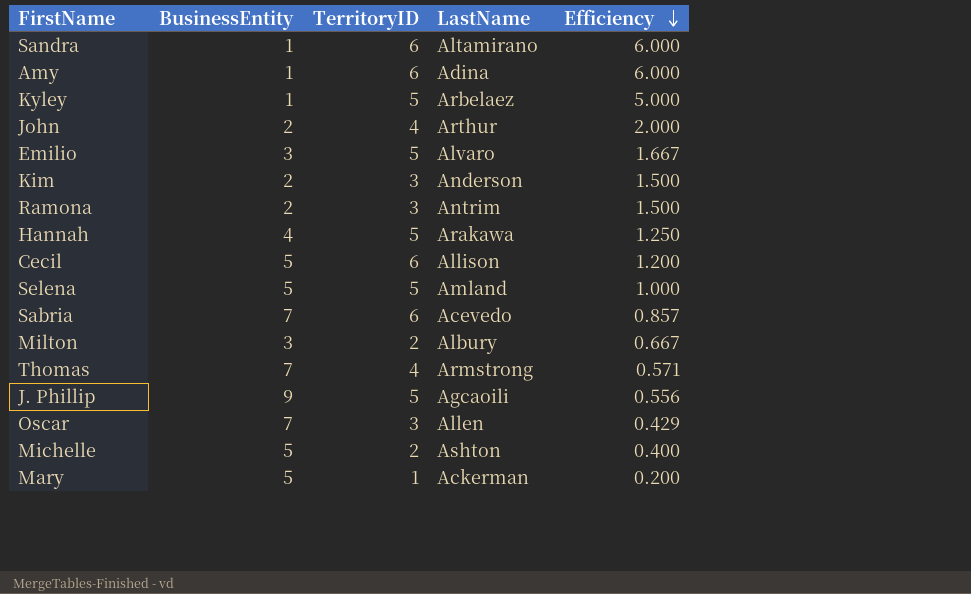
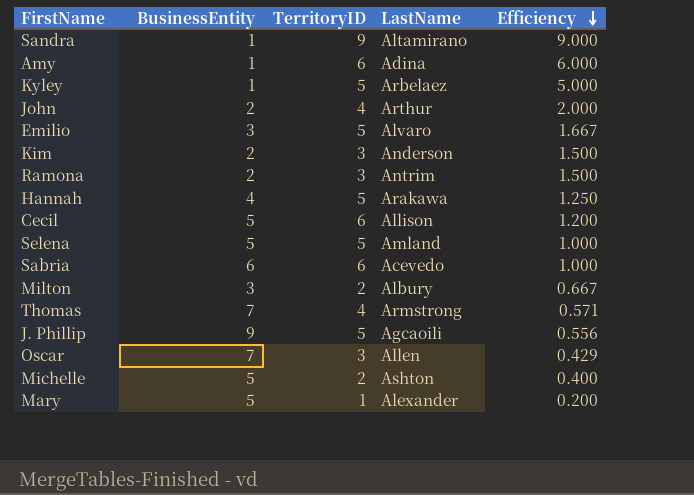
Sandra | TerritoryID: 6 -> 9
Sandra | Efficiency: 6.000 -> 9.000
Sabria | BusinessEntity: 7 -> 6
Sabria | Efficiency: 0.857 -> 1.000
Mary | LastName: Ackerman -> Alexander

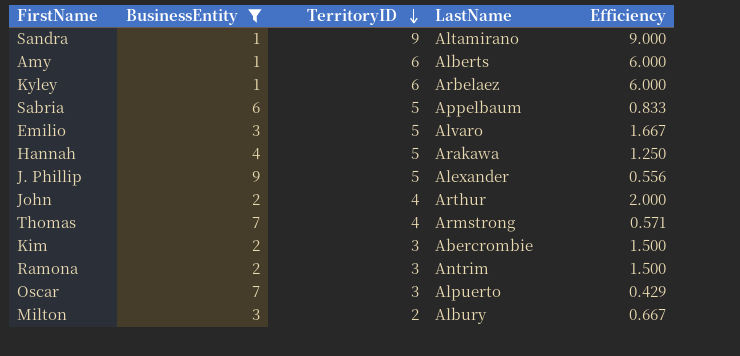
filter: none -> BusinessEntity != 5
row order: Efficiency descending -> TerritoryID descending
Amy | LastName: Adina -> Alberts
Kyley | TerritoryID: 5 -> 6
Kyley | Efficiency: 5.000 -> 6.000
Sabria | TerritoryID: 6 -> 5
Sabria | LastName: Acevedo -> Appelbaum
Sabria | Efficiency: 1.000 -> 0.833
J. Phillip | LastName: Agcaoili -> Alexander
Kim | LastName: Anderson -> Abercrombie
Oscar | LastName: Allen -> Alpuerto

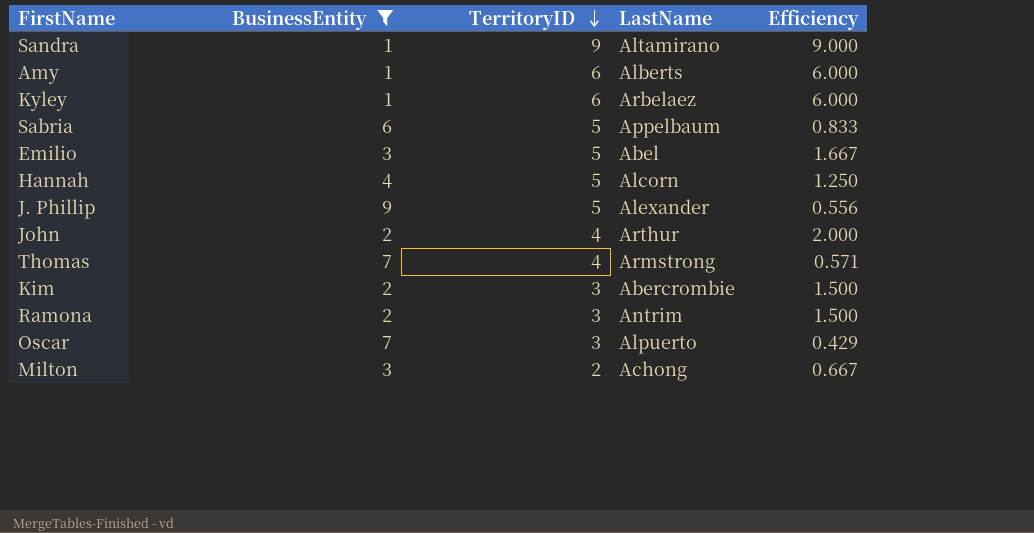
Emilio | LastName: Alvaro -> Abel
Hannah | LastName: Arakawa -> Alcorn
Milton | LastName: Albury -> Achong

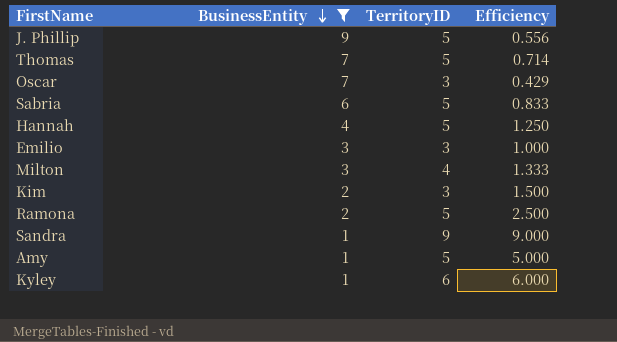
row order: TerritoryID descending -> BusinessEntity descending
column LastName | position: 4 -> none
row John: 2 | 4 | Arthur | 2.000 -> none
Thomas | TerritoryID: 4 -> 5
Thomas | Efficiency: 0.571 -> 0.714
Emilio | TerritoryID: 5 -> 3
Emilio | Efficiency: 1.667 -> 1.000
Milton | TerritoryID: 2 -> 4
Milton | Efficiency: 0.667 -> 1.333
Ramona | TerritoryID: 3 -> 5
Ramona | Efficiency: 1.500 -> 2.500
Amy | TerritoryID: 6 -> 5
Amy | Efficiency: 6.000 -> 5.000

